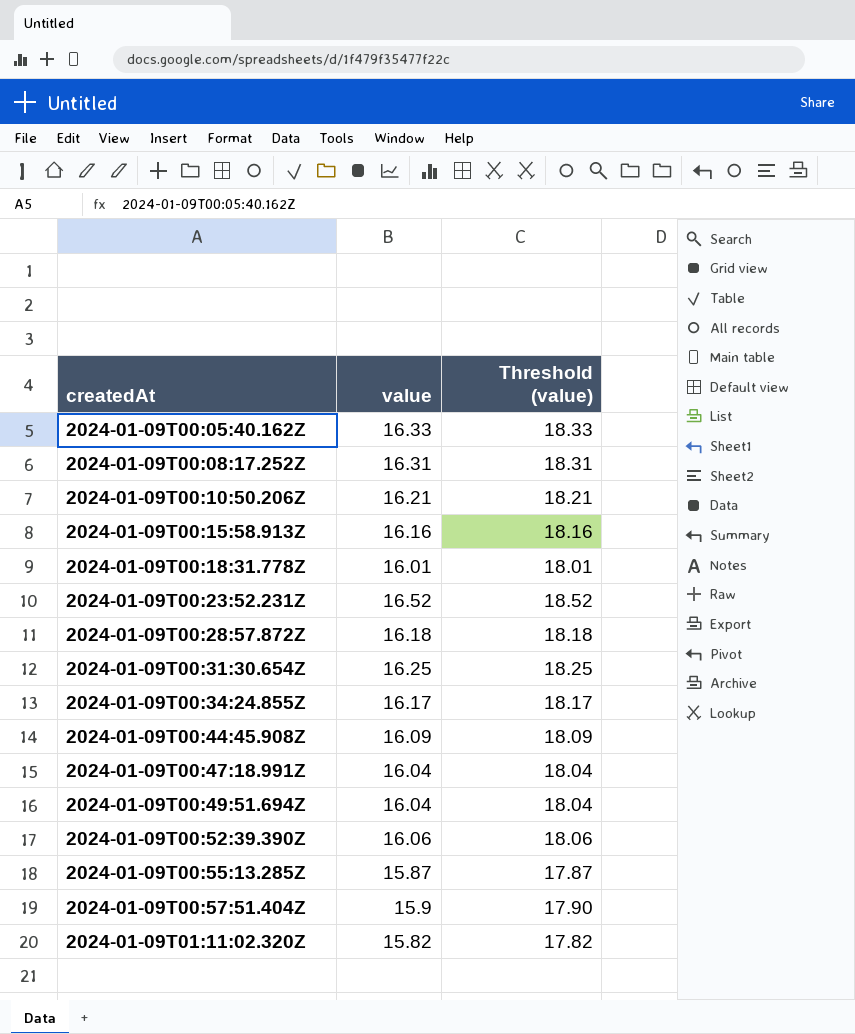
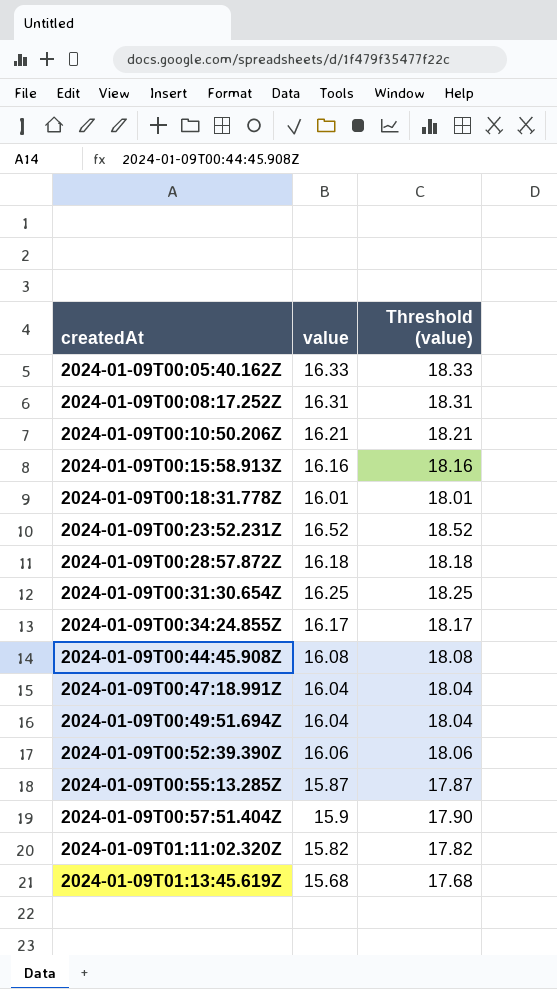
2024-01-09T00:44:45.908Z | value: 16.09 -> 16.08
2024-01-09T00:44:45.908Z | Threshold (value): 18.09 -> 18.08
row 2024-01-09T01:13:45.619Z: none -> 15.68 | 17.68

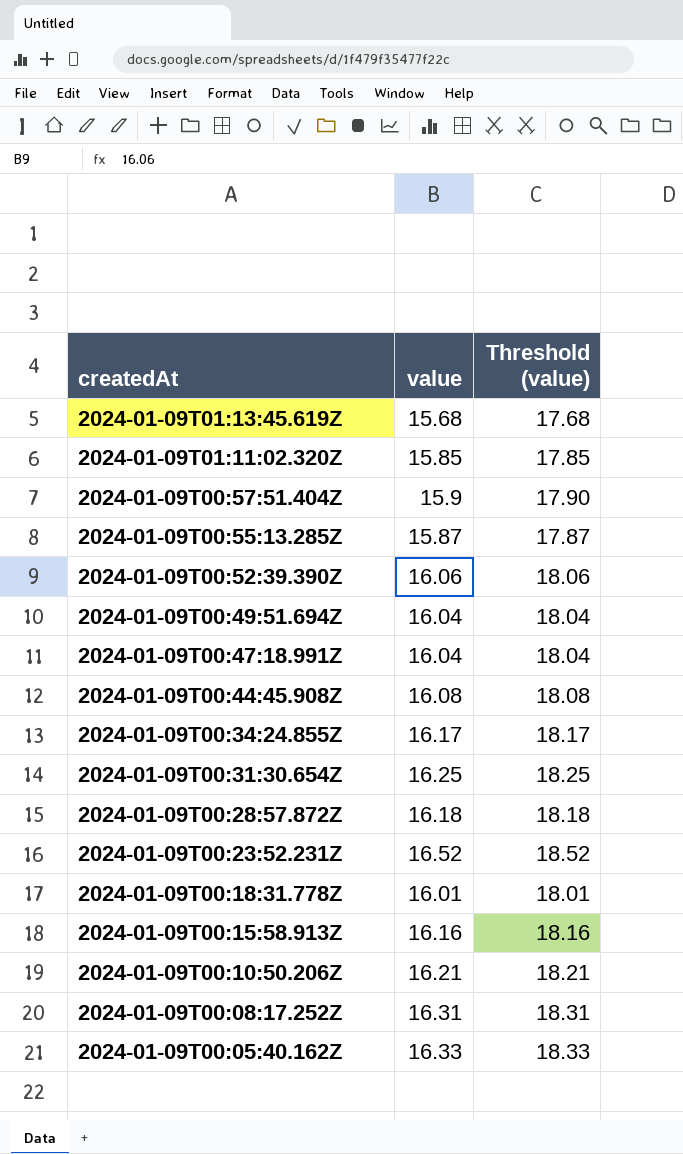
row order: createdAt ascending -> createdAt descending
2024-01-09T01:11:02.320Z | value: 15.82 -> 15.85
2024-01-09T01:11:02.320Z | Threshold (value): 17.82 -> 17.85

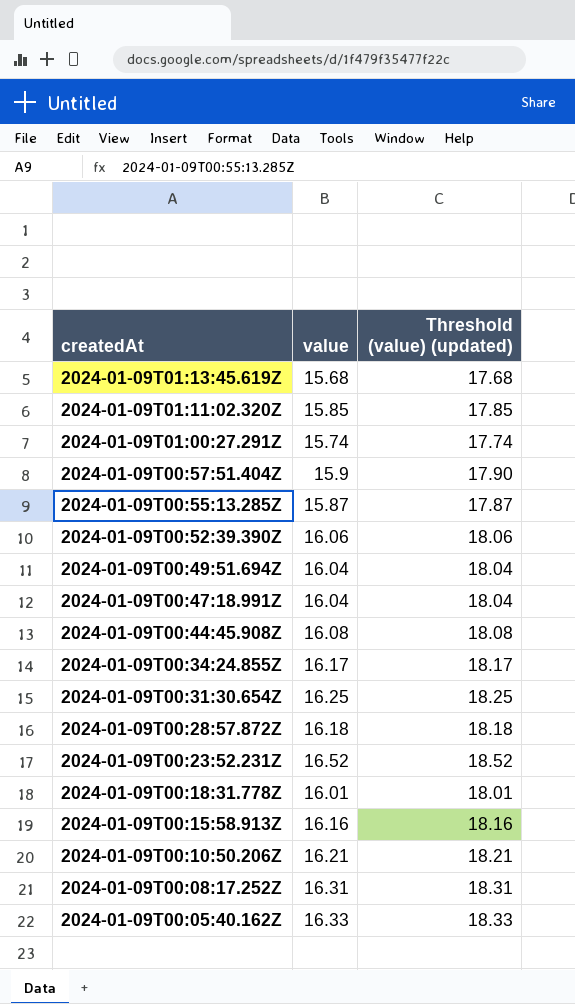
column name: Threshold (value) -> Threshold (value) (updated)
row 2024-01-09T01:00:27.291Z: none -> 15.74 | 17.74

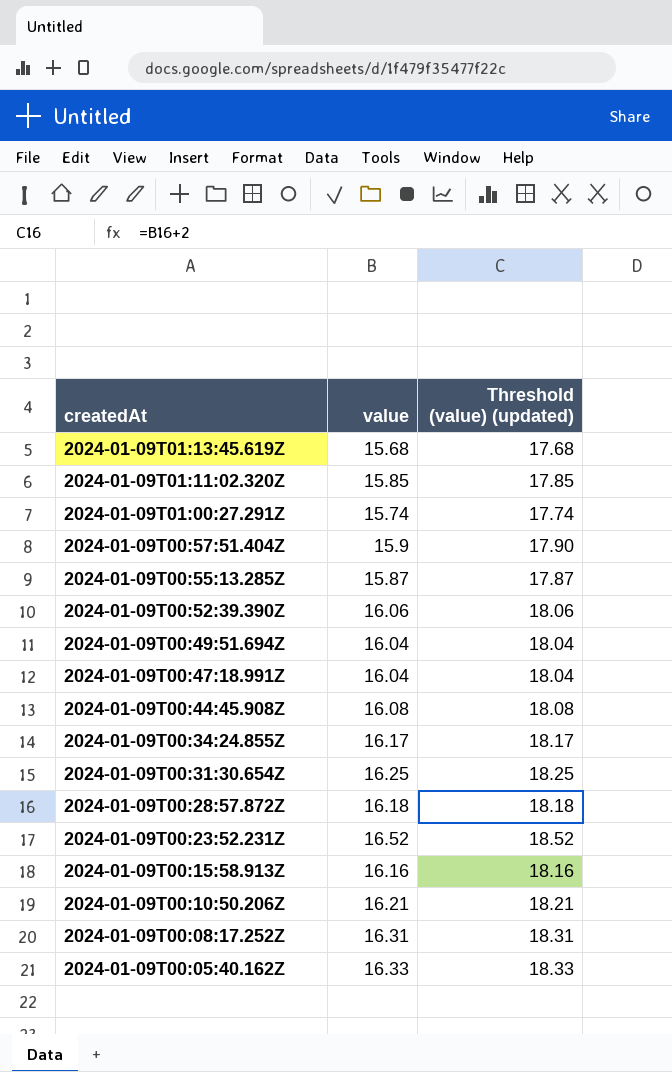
row 2024-01-09T00:18:31.778Z: 16.01 | 18.01 -> none

